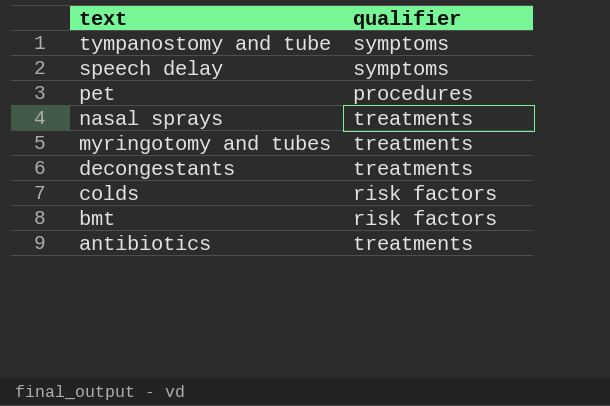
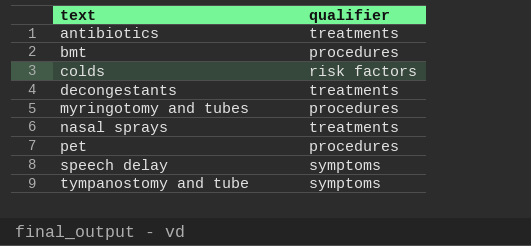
row order: text descending -> text ascending
bmt | qualifier: risk factors -> procedures
myringotomy and tubes | qualifier: treatments -> procedures

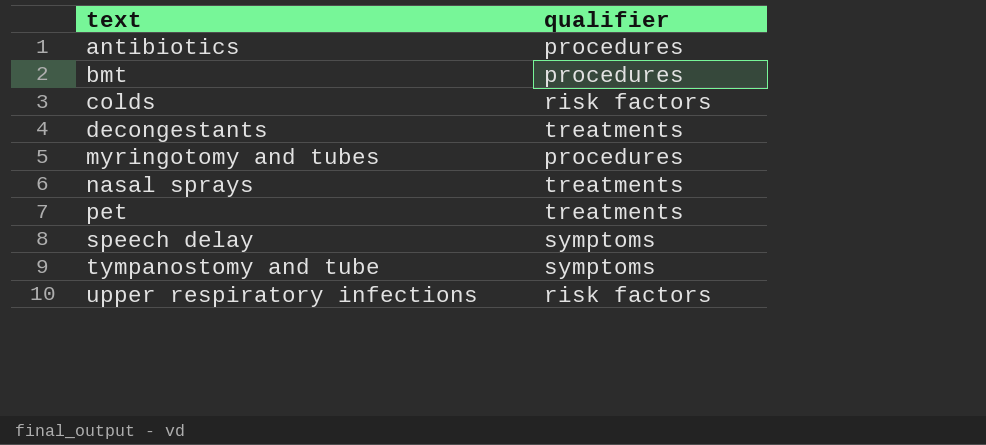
antibiotics | qualifier: treatments -> procedures
pet | qualifier: procedures -> treatments
row upper respiratory infections: none -> risk factors

